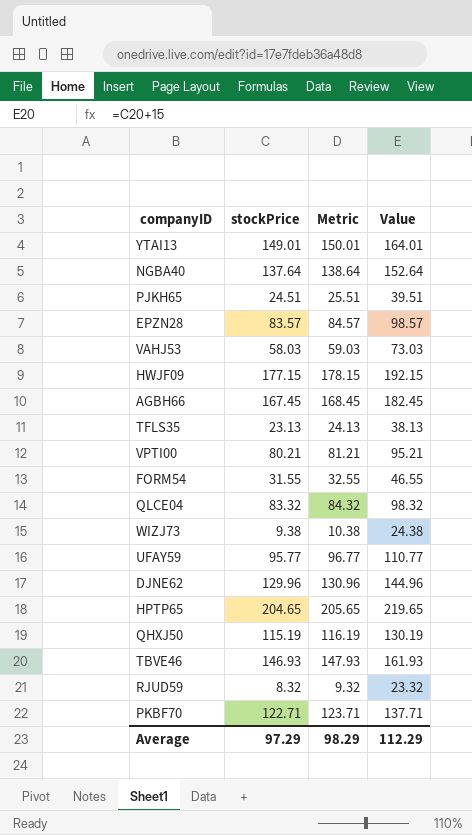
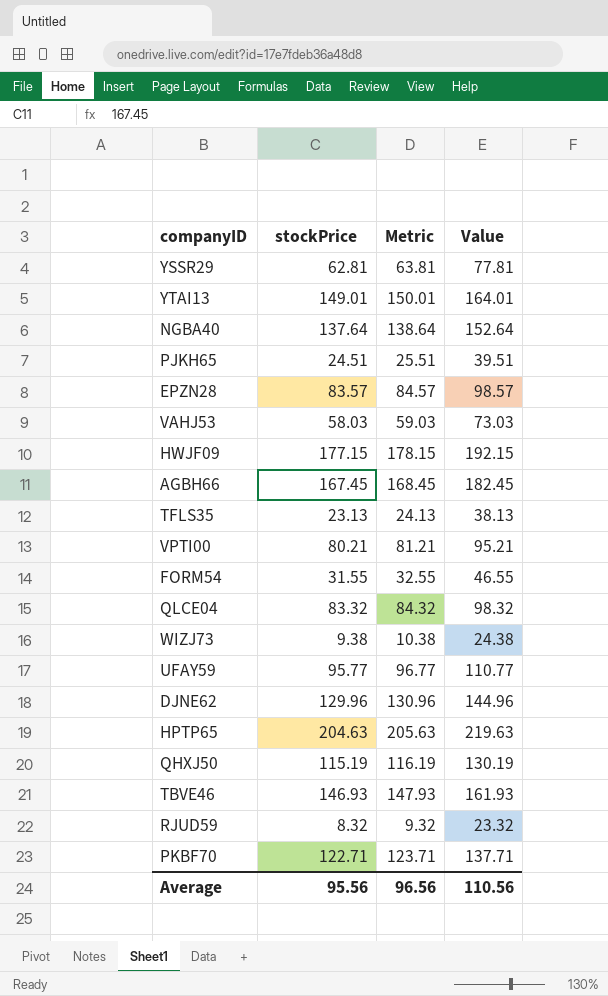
row YSSR29: none -> 62.81 | 63.81 | 77.81
HPTP65 | stockPrice: 204.65 -> 204.63
HPTP65 | Metric: 205.65 -> 205.63
HPTP65 | Value: 219.65 -> 219.63
Average | stockPrice: 97.29 -> 95.56
Average | Metric: 98.29 -> 96.56
Average | Value: 112.29 -> 110.56

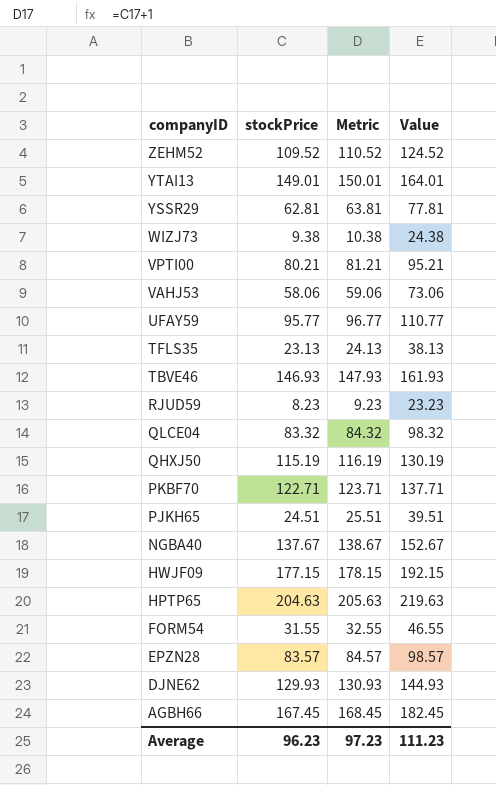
row order: none -> companyID descending
row ZEHM52: none -> 109.52 | 110.52 | 124.52
VAHJ53 | stockPrice: 58.03 -> 58.06
VAHJ53 | Metric: 59.03 -> 59.06
VAHJ53 | Value: 73.03 -> 73.06
RJUD59 | stockPrice: 8.32 -> 8.23
RJUD59 | Metric: 9.32 -> 9.23
RJUD59 | Value: 23.32 -> 23.23
NGBA40 | stockPrice: 137.64 -> 137.67
NGBA40 | Metric: 138.64 -> 138.67
NGBA40 | Value: 152.64 -> 152.67
DJNE62 | stockPrice: 129.96 -> 129.93
DJNE62 | Metric: 130.96 -> 130.93
DJNE62 | Value: 144.96 -> 144.93
Average | stockPrice: 95.56 -> 96.23
Average | Metric: 96.56 -> 97.23
Average | Value: 110.56 -> 111.23

